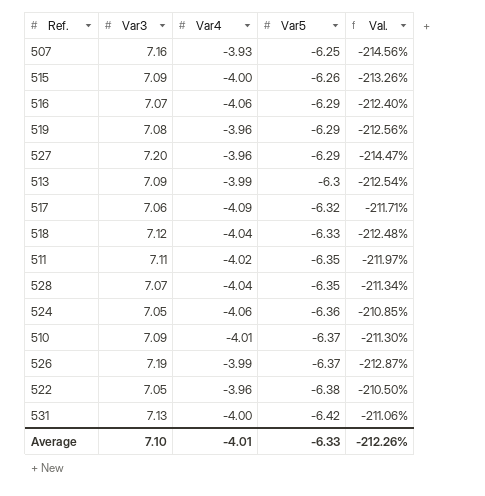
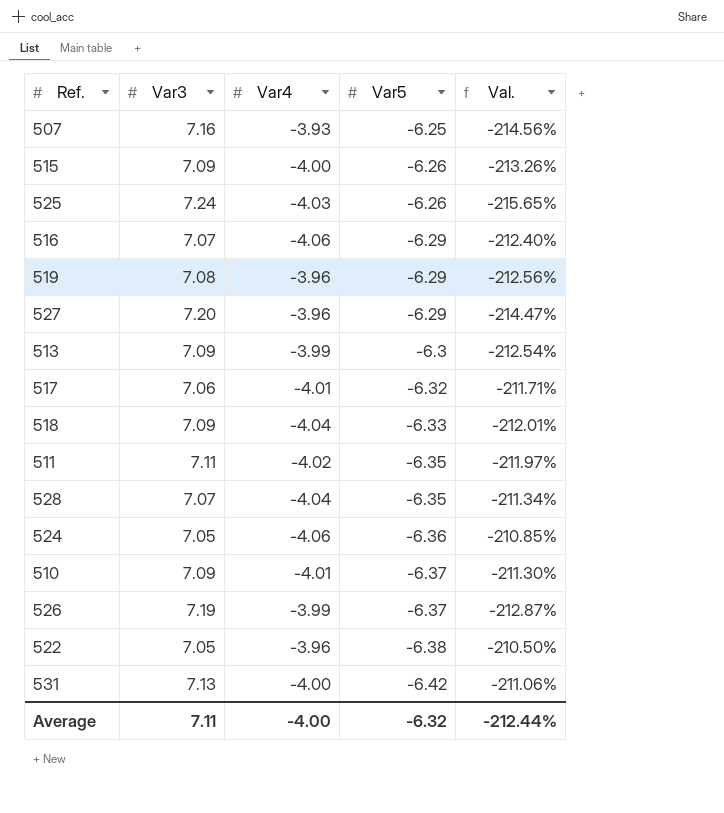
row 525: none -> 7.24 | -4.03 | -6.26 | -215.65%
517 | Var4: -4.09 -> -4.01
518 | Var3: 7.12 -> 7.09
518 | Val.: -212.48% -> -212.01%
Average | Var3: 7.10 -> 7.11
Average | Var4: -4.01 -> -4.00
Average | Var5: -6.33 -> -6.32
Average | Val.: -212.26% -> -212.44%

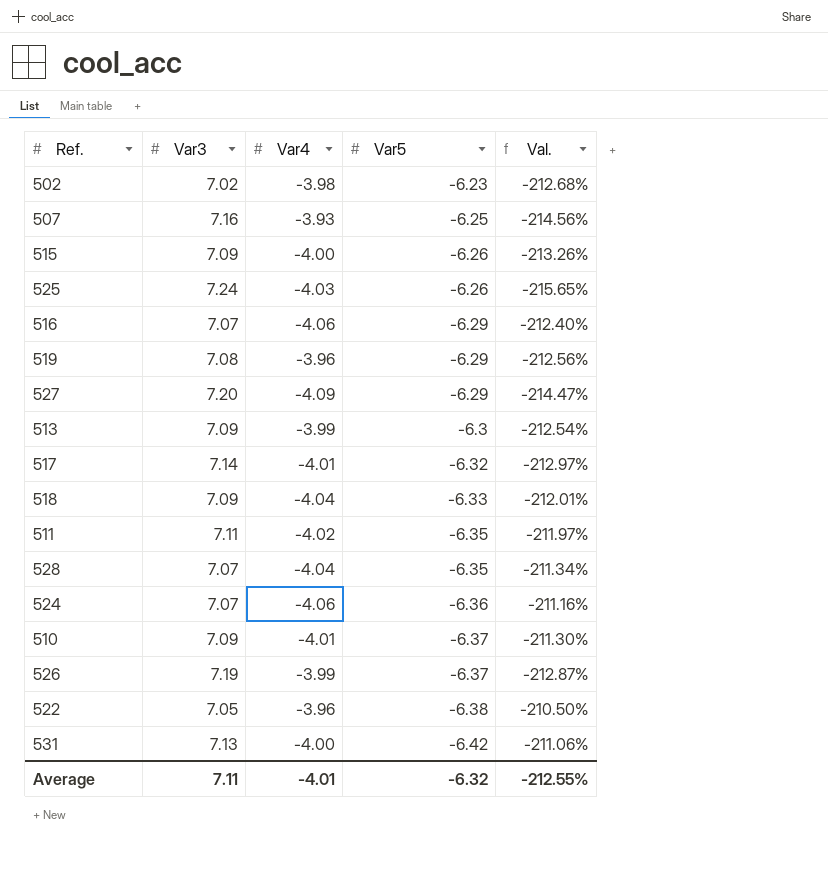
row 502: none -> 7.02 | -3.98 | -6.23 | -212.68%
527 | Var4: -3.96 -> -4.09
517 | Var3: 7.06 -> 7.14
517 | Val.: -211.71% -> -212.97%
524 | Var3: 7.05 -> 7.07
524 | Val.: -210.85% -> -211.16%
Average | Var4: -4.00 -> -4.01
Average | Val.: -212.44% -> -212.55%

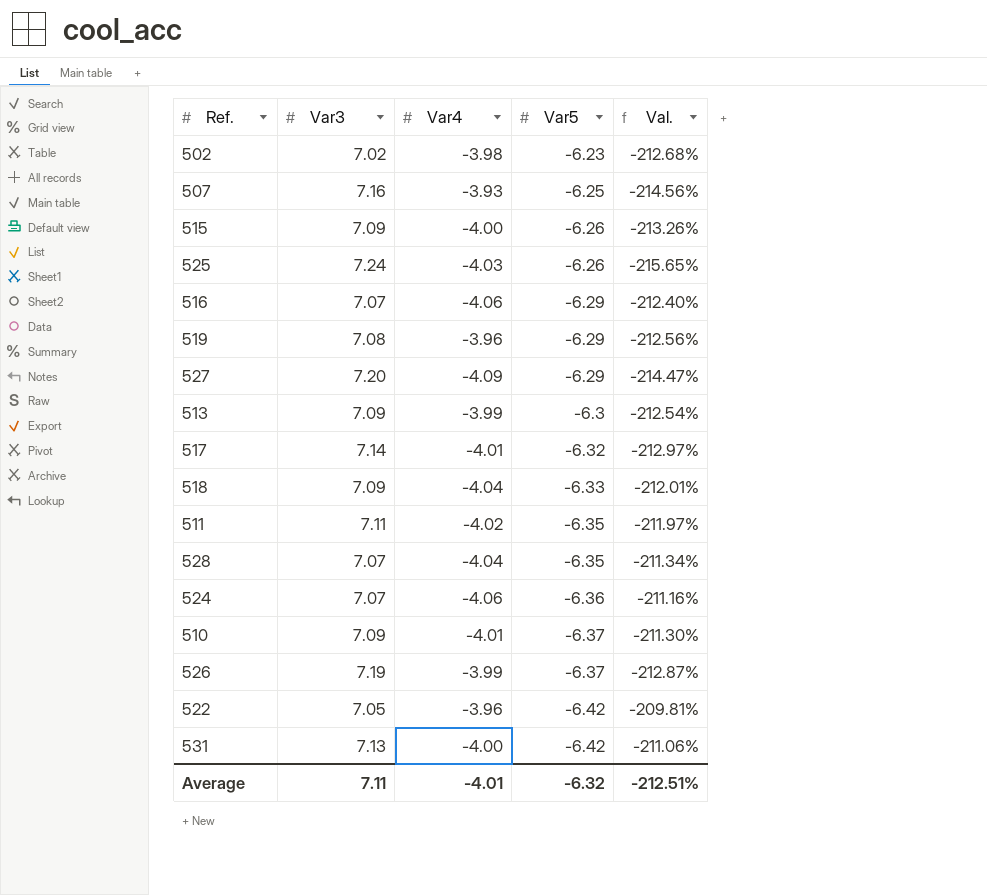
522 | Var5: -6.38 -> -6.42
522 | Val.: -210.50% -> -209.81%
Average | Val.: -212.55% -> -212.51%

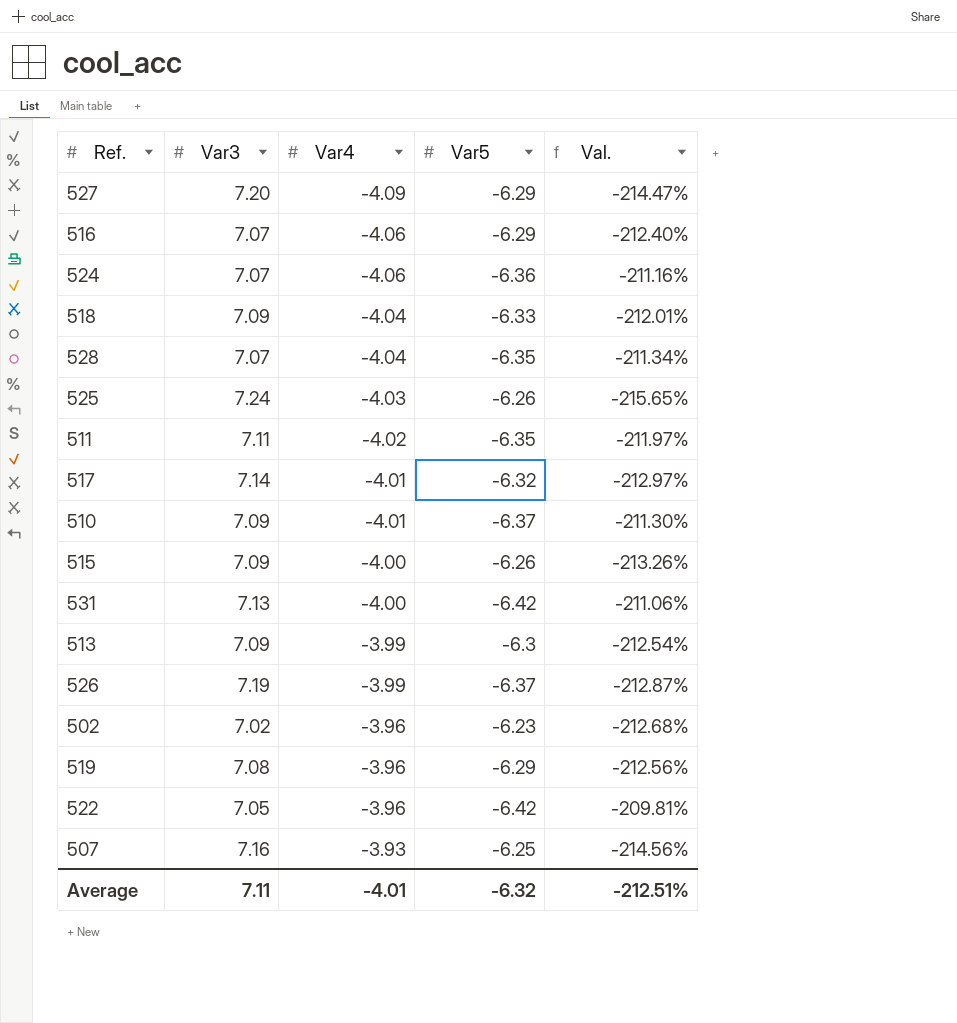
row order: Var5 descending -> Var4 ascending
502 | Var4: -3.98 -> -3.96

